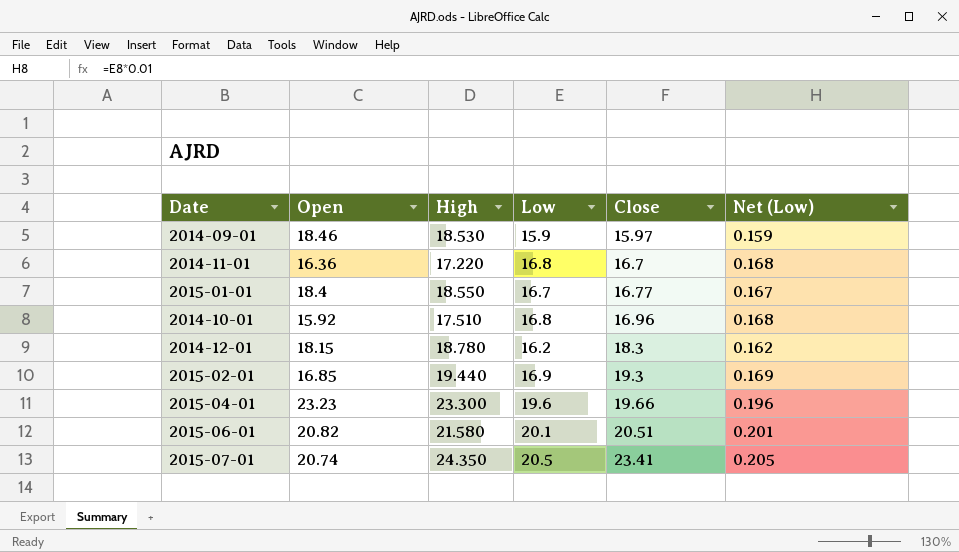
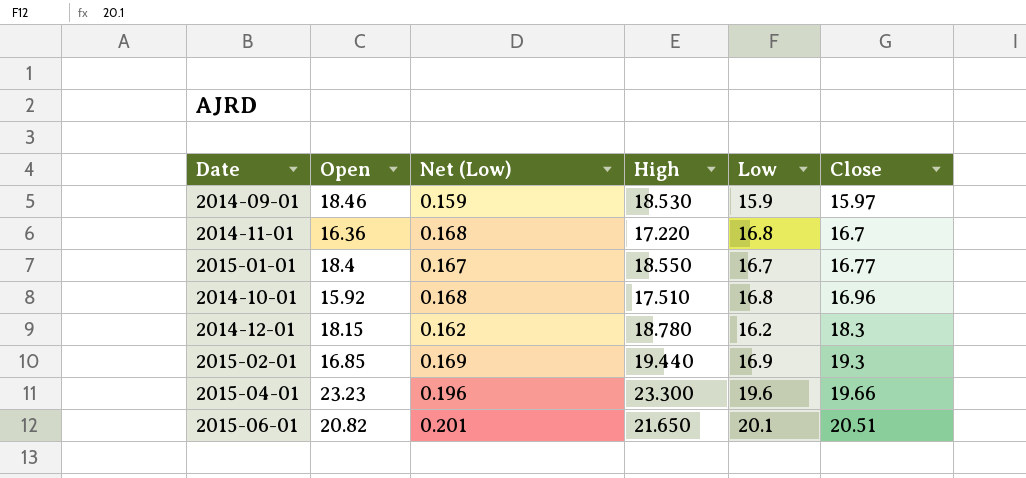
column Net (Low) | position: 6 -> 3
row 2015-07-01: 20.74 | 24.350 | 20.5 | 23.41 | 0.205 -> none
2015-06-01 | High: 21.580 -> 21.650

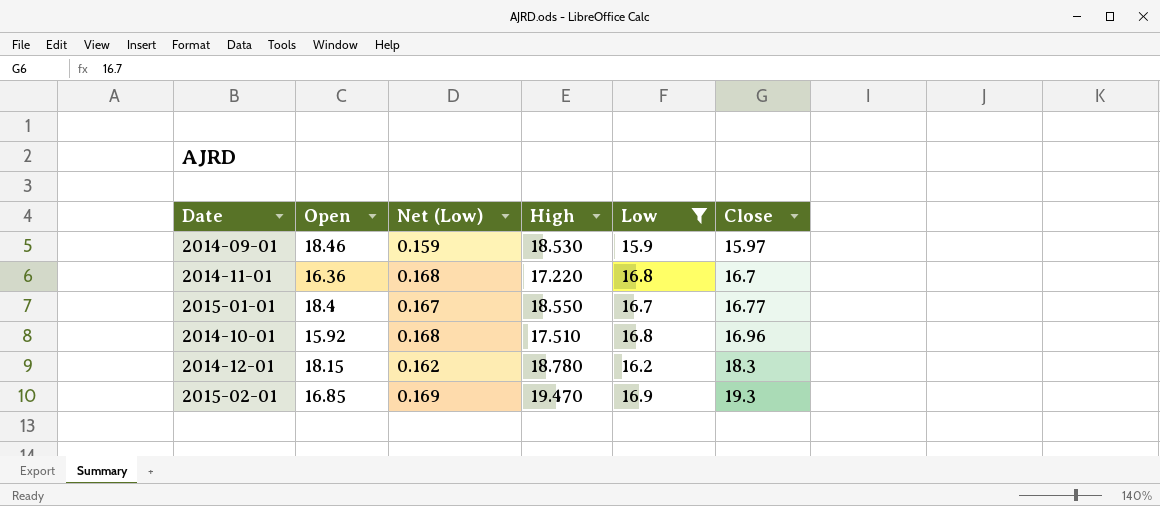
filter: none -> Low <= 16.9
2015-02-01 | High: 19.440 -> 19.470

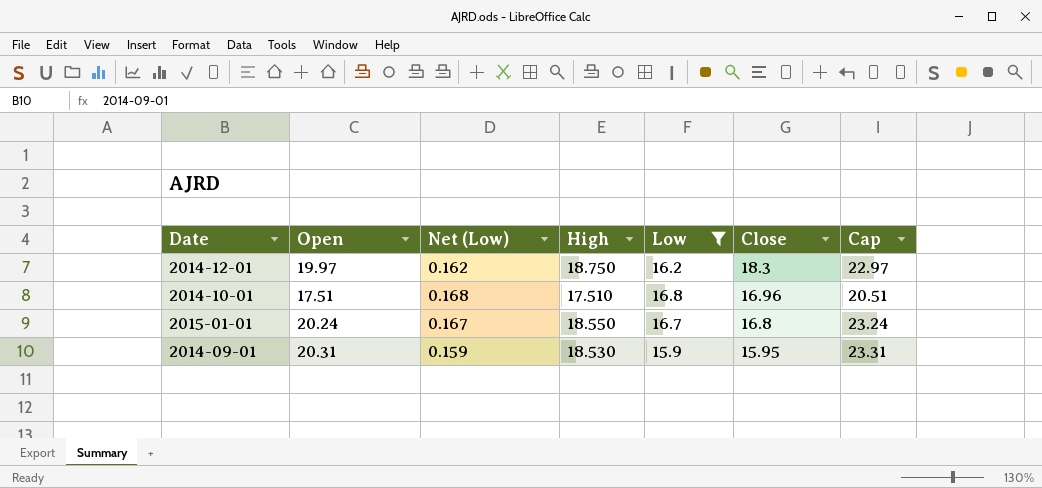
row order: Close ascending -> Close descending
column Cap | formula: none -> [Open] + 3
row 2014-11-01: 16.36 | 0.168 | 17.220 | 16.8 | 16.7 -> none
row 2015-02-01: 16.85 | 0.169 | 19.470 | 16.9 | 19.3 -> none
2014-12-01 | Open: 18.15 -> 19.97
2014-12-01 | High: 18.780 -> 18.750
2014-10-01 | Open: 15.92 -> 17.51
2015-01-01 | Open: 18.4 -> 20.24
2015-01-01 | Close: 16.77 -> 16.8
2014-09-01 | Open: 18.46 -> 20.31
2014-09-01 | Close: 15.97 -> 15.95

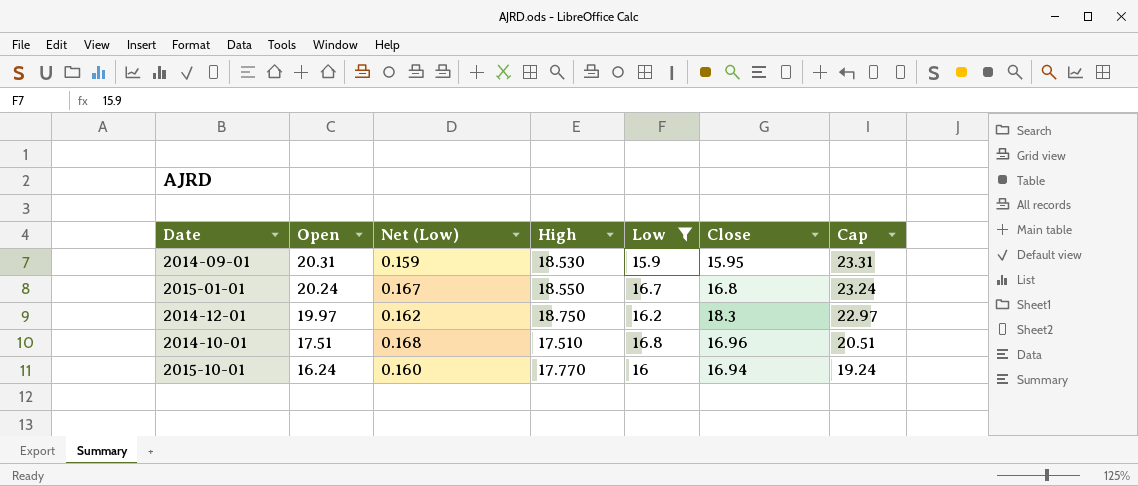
row order: Close descending -> Open descending
row 2015-10-01: none -> 16.24 | 0.160 | 17.770 | 16 | 16.94 | 19.24

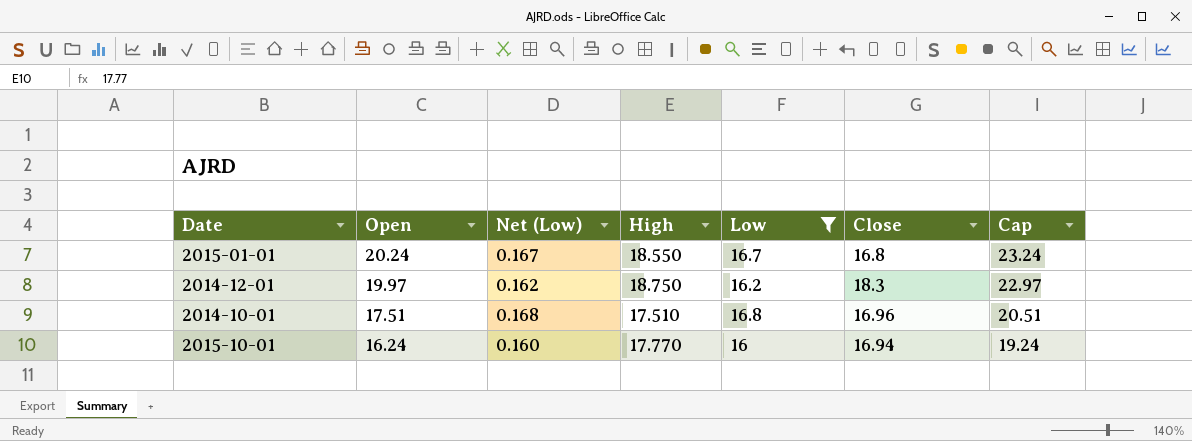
row 2014-09-01: 20.31 | 0.159 | 18.530 | 15.9 | 15.95 | 23.31 -> none

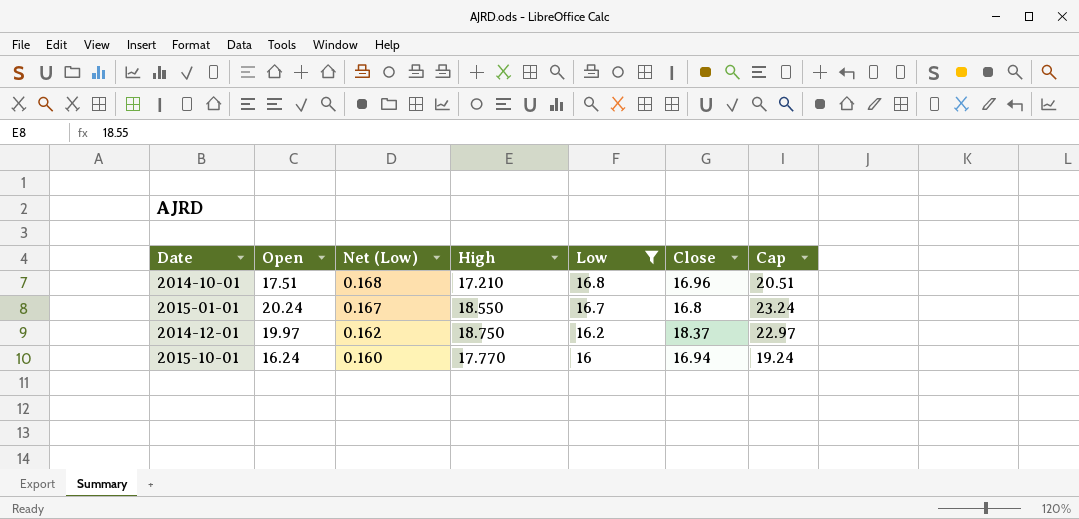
row order: Open descending -> Net (Low) descending
2014-10-01 | High: 17.510 -> 17.210
2014-12-01 | Close: 18.3 -> 18.37

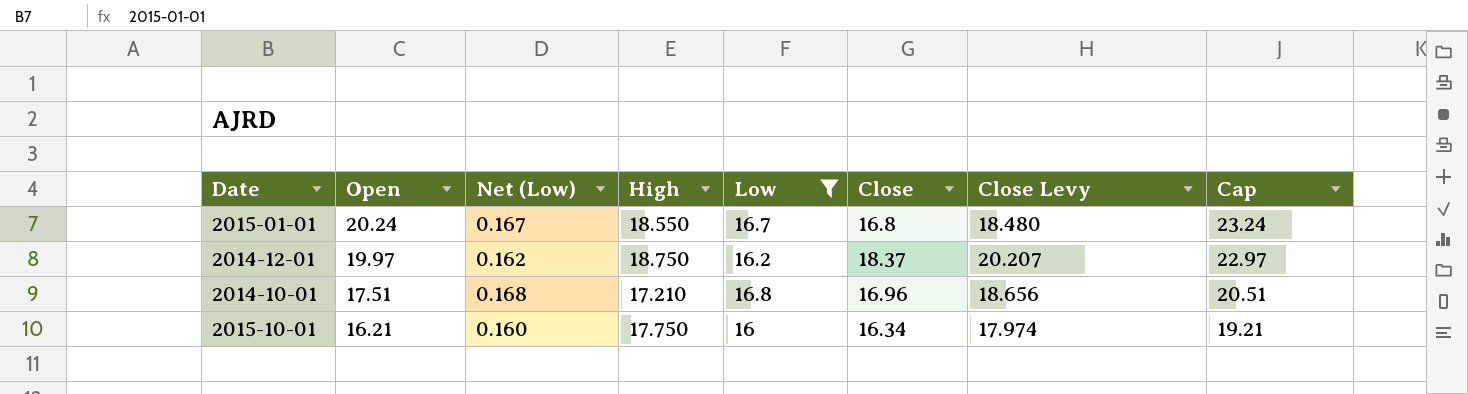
row order: Net (Low) descending -> Open descending
column Close Levy | formula: none -> [Close] * 1.1
2015-10-01 | Open: 16.24 -> 16.21
2015-10-01 | High: 17.770 -> 17.750
2015-10-01 | Close: 16.94 -> 16.34
2015-10-01 | Cap: 19.24 -> 19.21

